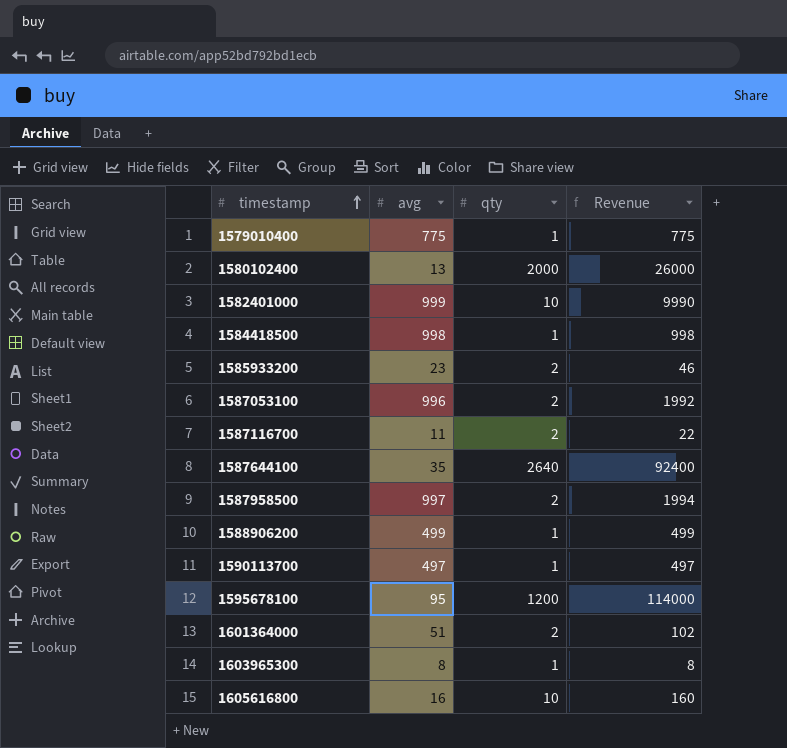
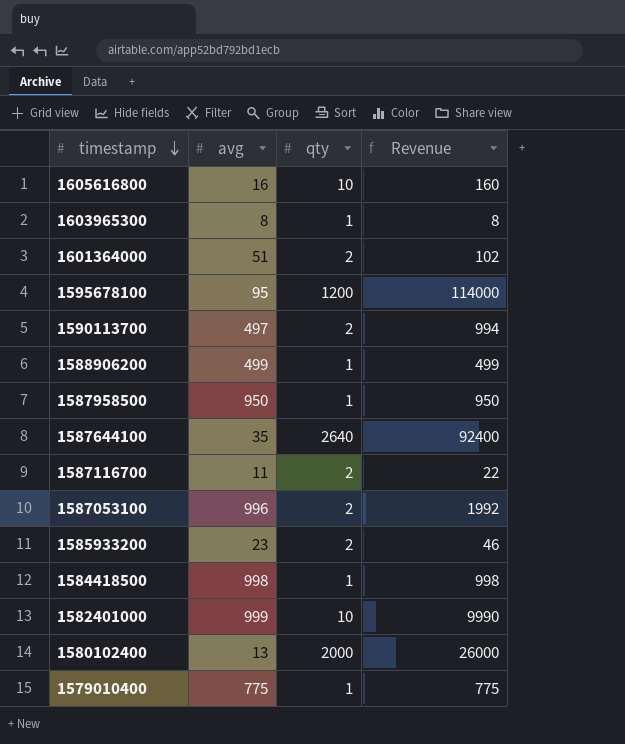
row order: timestamp ascending -> timestamp descending
1590113700 | qty: 1 -> 2
1590113700 | Revenue: 497 -> 994
1587958500 | avg: 997 -> 950
1587958500 | qty: 2 -> 1
1587958500 | Revenue: 1994 -> 950

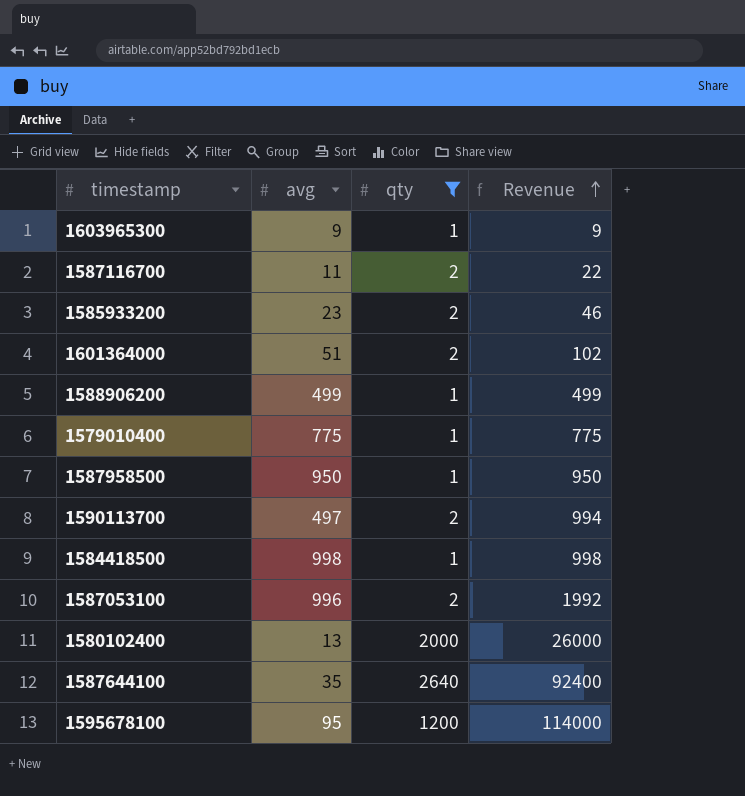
filter: none -> qty != 10
row order: timestamp descending -> Revenue ascending
1603965300 | avg: 8 -> 9
1603965300 | Revenue: 8 -> 9

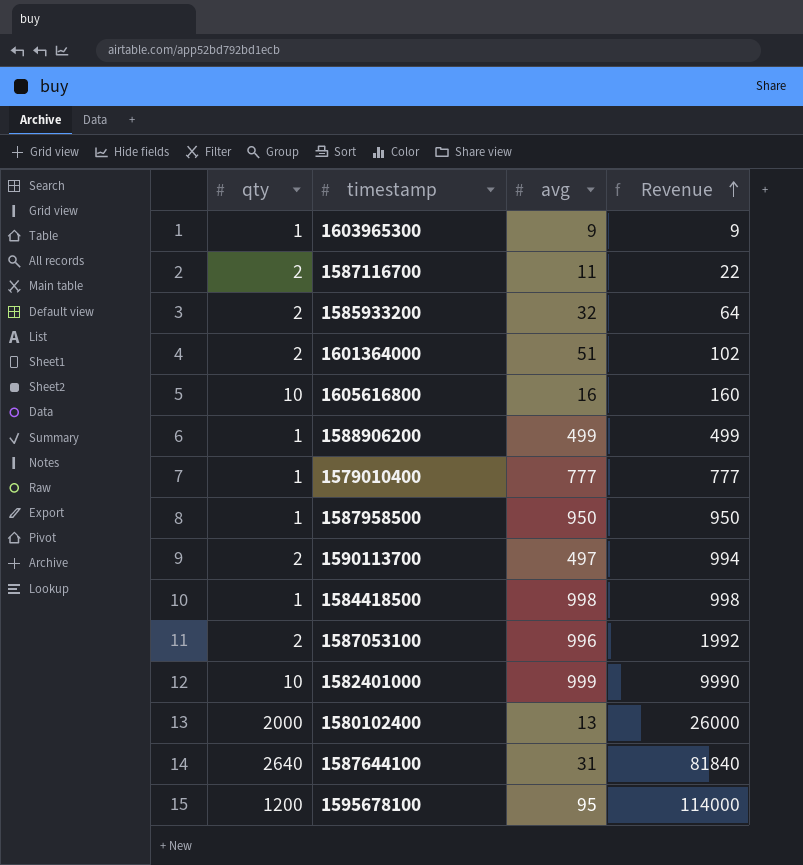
filter: qty != 10 -> none
column qty | position: 3 -> 1
1585933200 | avg: 23 -> 32
1585933200 | Revenue: 46 -> 64
1579010400 | avg: 775 -> 777
1579010400 | Revenue: 775 -> 777
1587644100 | avg: 35 -> 31
1587644100 | Revenue: 92400 -> 81840

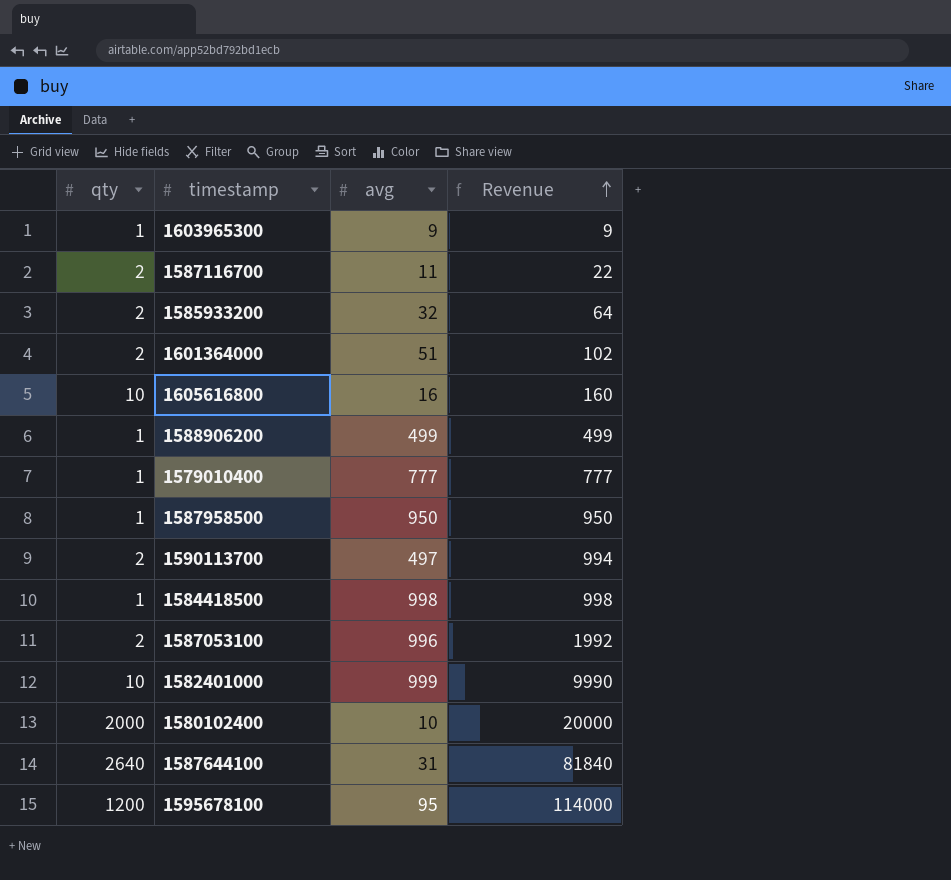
1580102400 | avg: 13 -> 10
1580102400 | Revenue: 26000 -> 20000

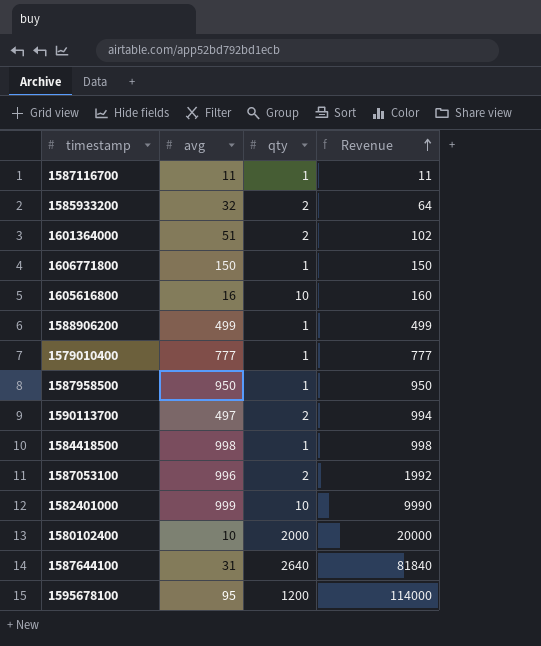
column qty | position: 1 -> 3
row 1603965300: 1 | 9 | 9 -> none
1587116700 | qty: 2 -> 1
1587116700 | Revenue: 22 -> 11
row 1606771800: none -> 150 | 1 | 150

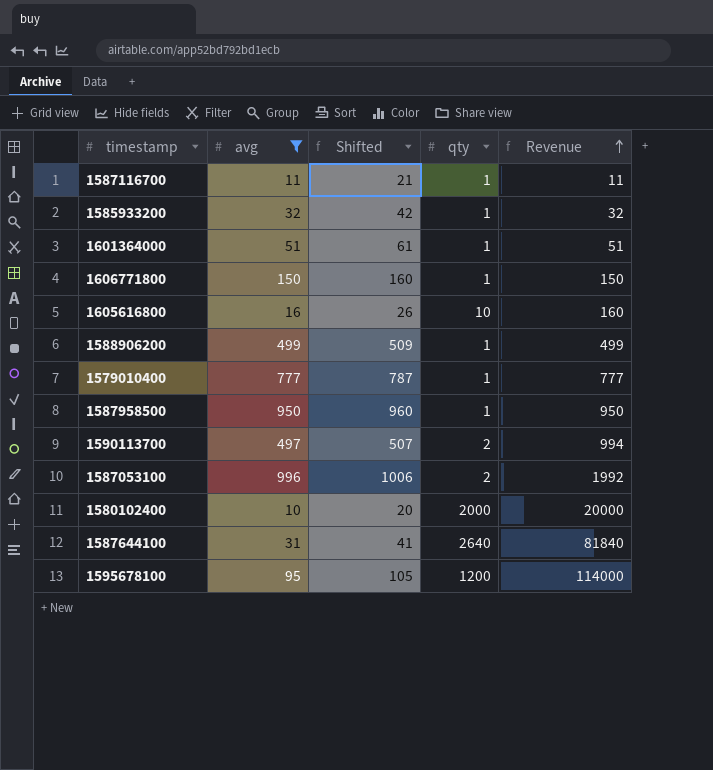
filter: none -> avg <= 996
column Shifted | formula: none -> [avg] + 10
1585933200 | qty: 2 -> 1
1585933200 | Revenue: 64 -> 32
1601364000 | qty: 2 -> 1
1601364000 | Revenue: 102 -> 51

